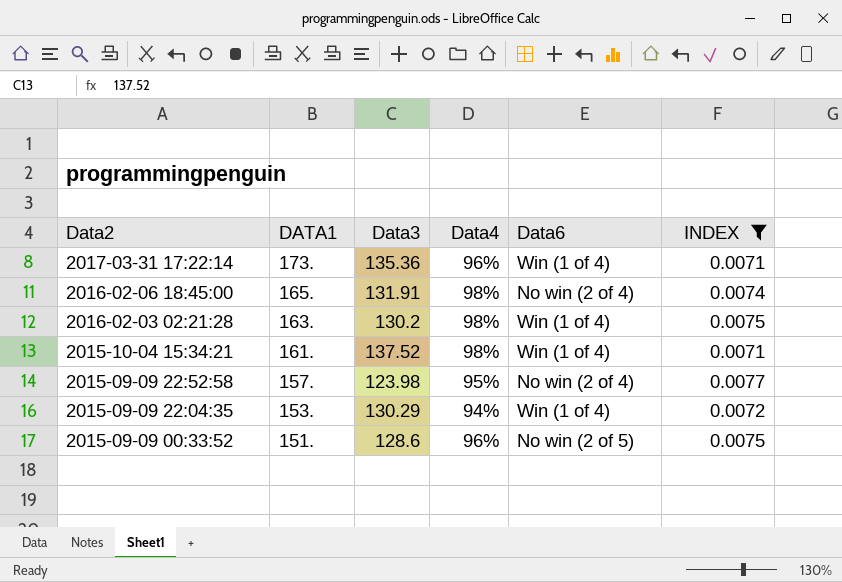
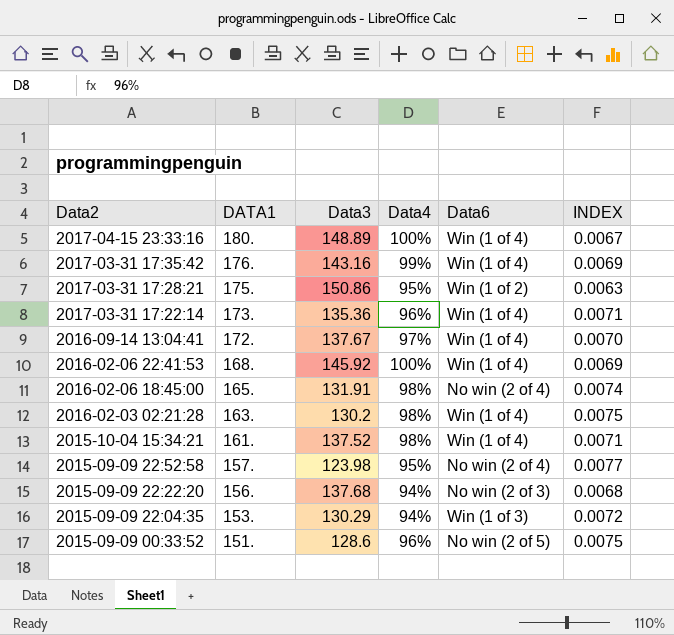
filter: INDEX >= 0.0071 -> none
2015-09-09 22:04:35 | Data6: Win (1 of 4) -> Win (1 of 3)

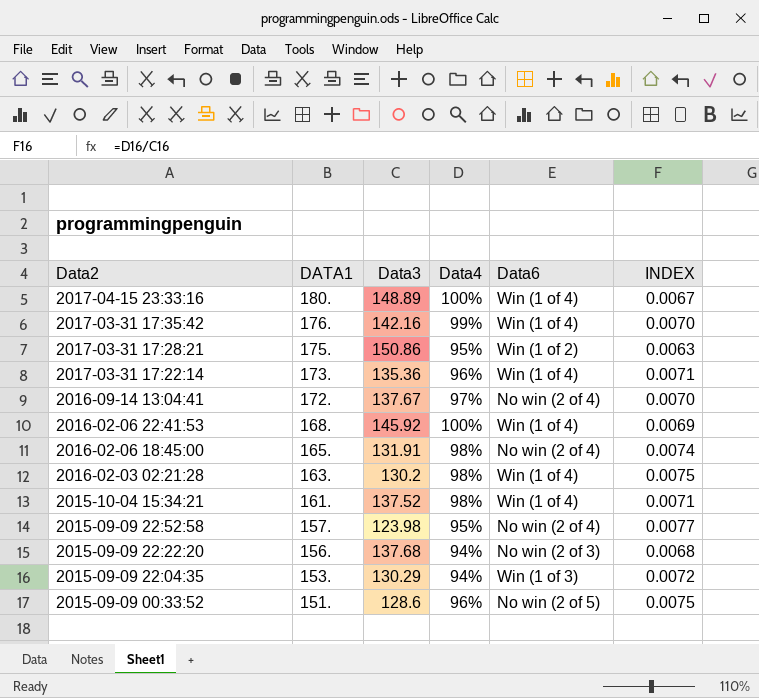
2017-03-31 17:35:42 | Data3: 143.16 -> 142.16
2017-03-31 17:35:42 | INDEX: 0.0069 -> 0.0070
2016-09-14 13:04:41 | Data6: Win (1 of 4) -> No win (2 of 4)

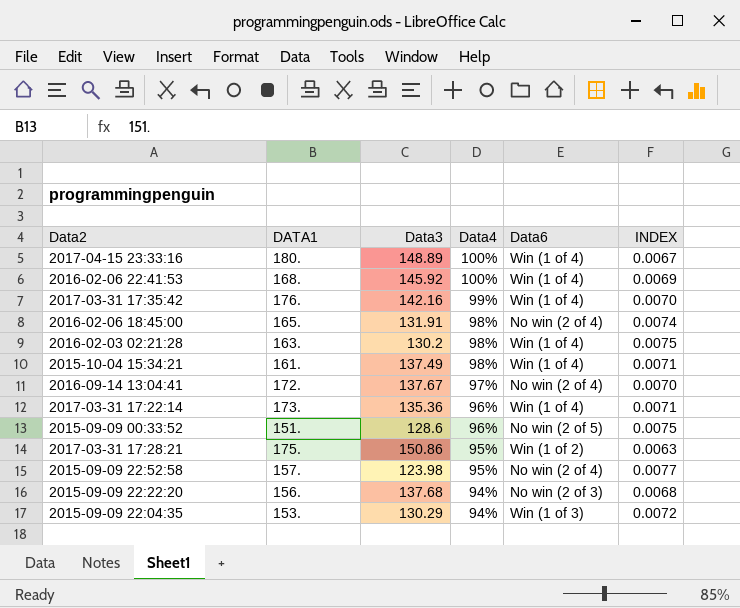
row order: Data2 descending -> Data4 descending
2015-10-04 15:34:21 | Data3: 137.52 -> 137.49

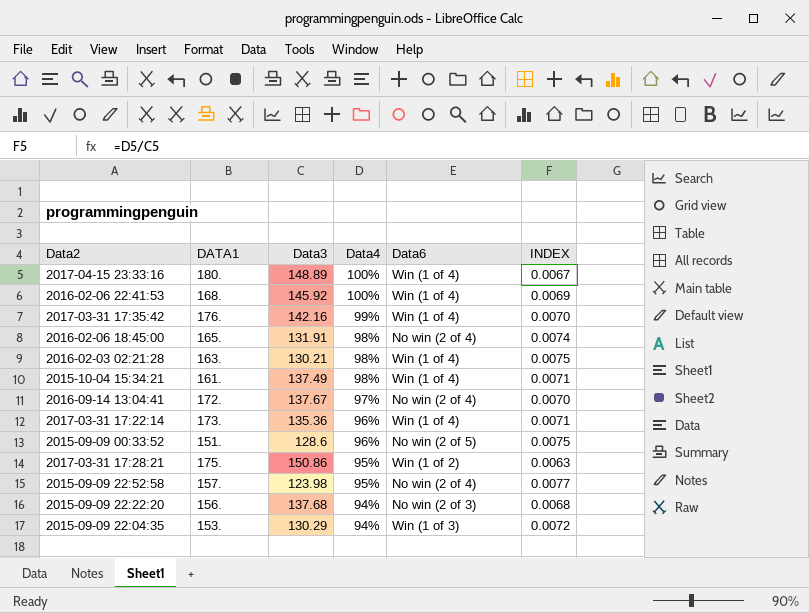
2016-02-03 02:21:28 | Data3: 130.2 -> 130.21

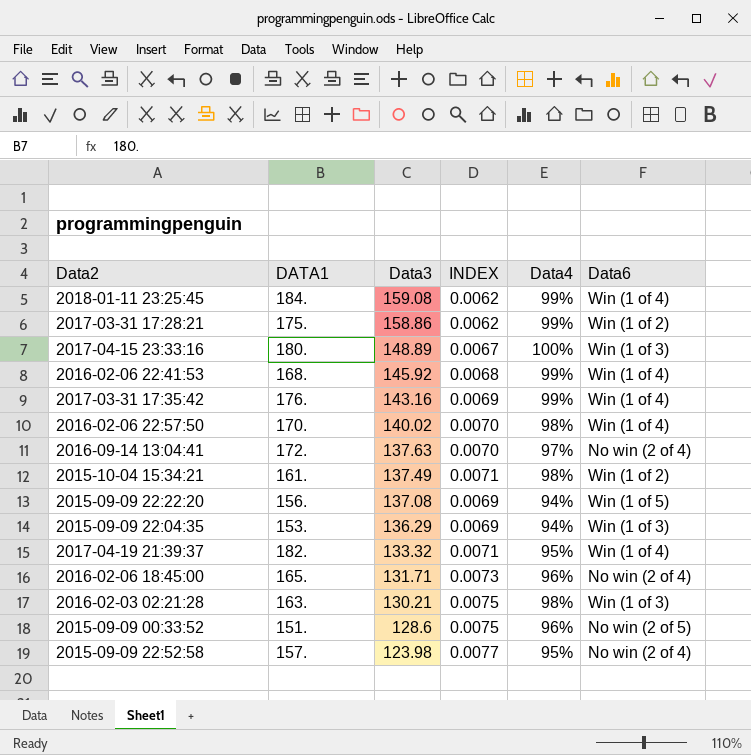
row order: Data4 descending -> Data3 descending
column INDEX | position: 6 -> 4
row 2017-03-31 17:22:14: 173. | 135.36 | 96% | Win (1 of 4) | 0.0071 -> none
row 2018-01-11 23:25:45: none -> 184. | 159.08 | 0.0062 | 99% | Win (1 of 4)
2017-03-31 17:28:21 | Data3: 150.86 -> 158.86
2017-03-31 17:28:21 | INDEX: 0.0063 -> 0.0062
2017-03-31 17:28:21 | Data4: 95% -> 99%
2017-04-15 23:33:16 | Data6: Win (1 of 4) -> Win (1 of 3)
2016-02-06 22:41:53 | INDEX: 0.0069 -> 0.0068
2016-02-06 22:41:53 | Data4: 100% -> 99%
2017-03-31 17:35:42 | Data3: 142.16 -> 143.16
2017-03-31 17:35:42 | INDEX: 0.0070 -> 0.0069
row 2016-02-06 22:57:50: none -> 170. | 140.02 | 0.0070 | 98% | Win (1 of 4)
2016-09-14 13:04:41 | Data3: 137.67 -> 137.63
2015-10-04 15:34:21 | Data6: Win (1 of 4) -> Win (1 of 2)
2015-09-09 22:22:20 | Data3: 137.68 -> 137.08
2015-09-09 22:22:20 | INDEX: 0.0068 -> 0.0069
2015-09-09 22:22:20 | Data6: No win (2 of 3) -> Win (1 of 5)
2015-09-09 22:04:35 | Data3: 130.29 -> 136.29
2015-09-09 22:04:35 | INDEX: 0.0072 -> 0.0069
row 2017-04-19 21:39:37: none -> 182. | 133.32 | 0.0071 | 95% | Win (1 of 4)
2016-02-06 18:45:00 | Data3: 131.91 -> 131.71
2016-02-06 18:45:00 | INDEX: 0.0074 -> 0.0073
2016-02-06 18:45:00 | Data4: 98% -> 96%
2016-02-03 02:21:28 | Data6: Win (1 of 4) -> Win (1 of 3)

